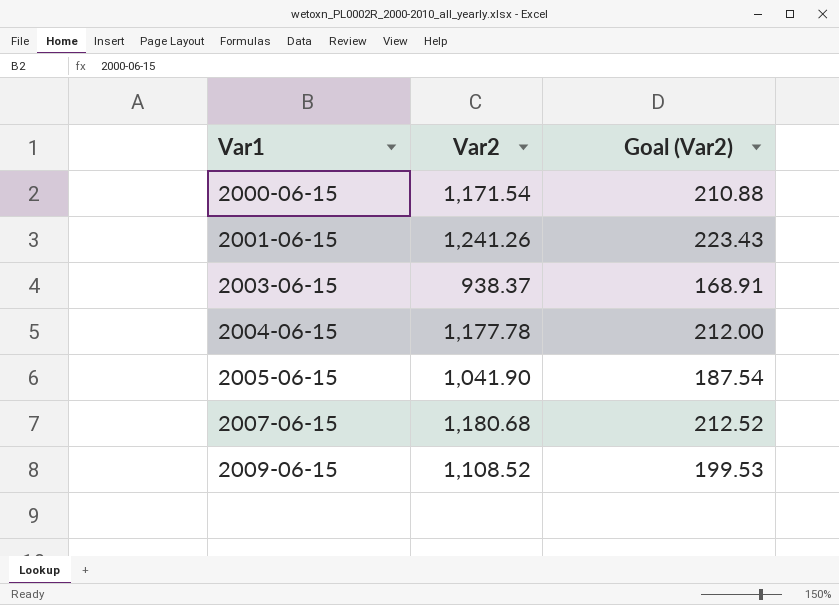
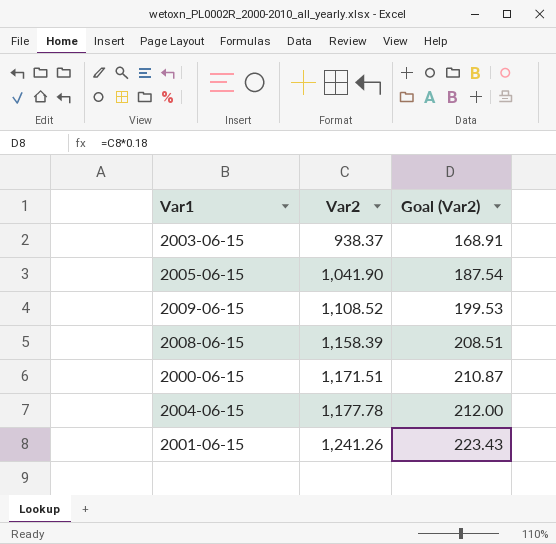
row order: Var1 ascending -> Var2 ascending
row 2007-06-15: 1,180.68 | 212.52 -> none
row 2008-06-15: none -> 1,158.39 | 208.51
2000-06-15 | Var2: 1,171.54 -> 1,171.51
2000-06-15 | Goal (Var2): 210.88 -> 210.87

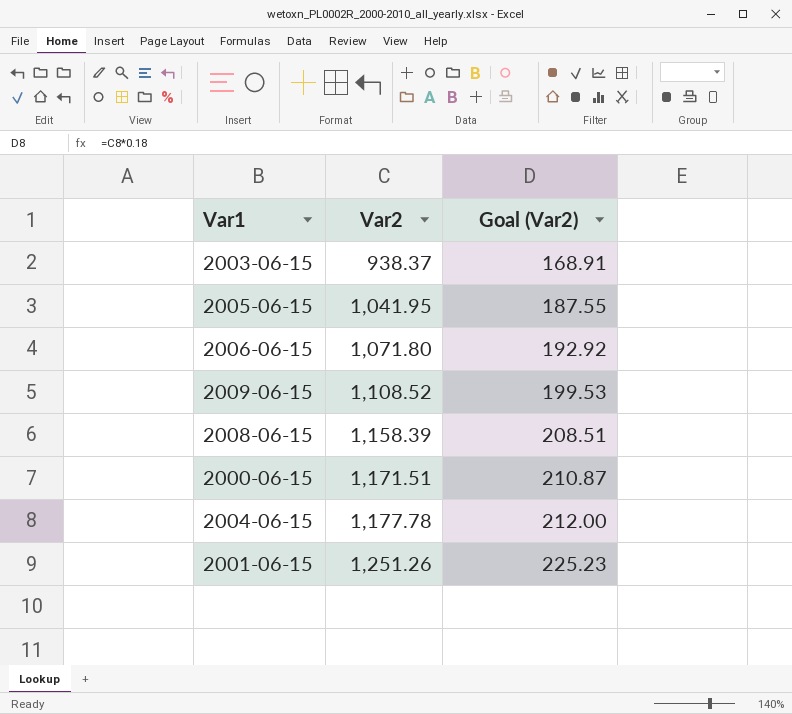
2005-06-15 | Var2: 1,041.90 -> 1,041.95
2005-06-15 | Goal (Var2): 187.54 -> 187.55
row 2006-06-15: none -> 1,071.80 | 192.92
2001-06-15 | Var2: 1,241.26 -> 1,251.26
2001-06-15 | Goal (Var2): 223.43 -> 225.23

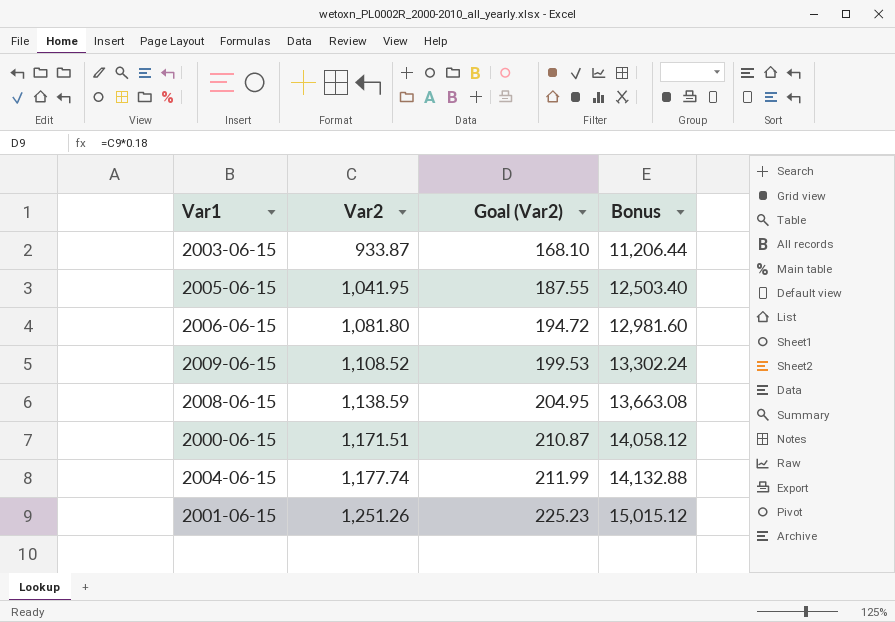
column Bonus | formula: none -> [Var2] * 12
2003-06-15 | Var2: 938.37 -> 933.87
2003-06-15 | Goal (Var2): 168.91 -> 168.10
2006-06-15 | Var2: 1,071.80 -> 1,081.80
2006-06-15 | Goal (Var2): 192.92 -> 194.72
2008-06-15 | Var2: 1,158.39 -> 1,138.59
2008-06-15 | Goal (Var2): 208.51 -> 204.95
2004-06-15 | Var2: 1,177.78 -> 1,177.74
2004-06-15 | Goal (Var2): 212.00 -> 211.99

